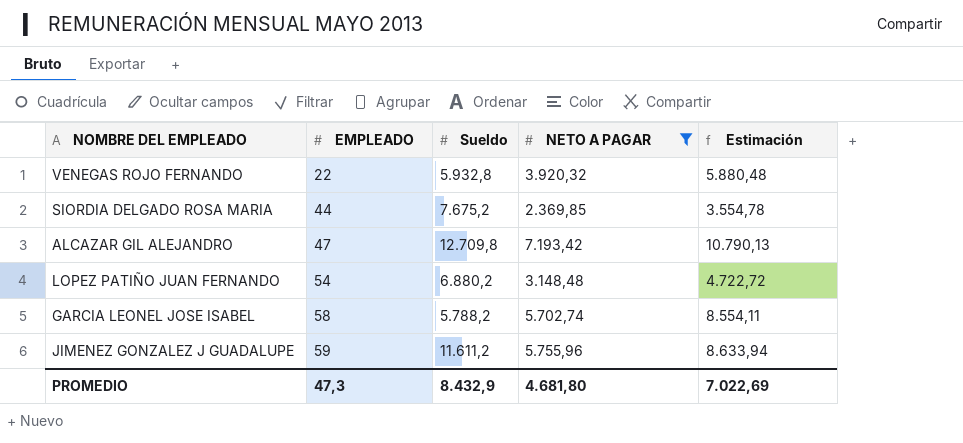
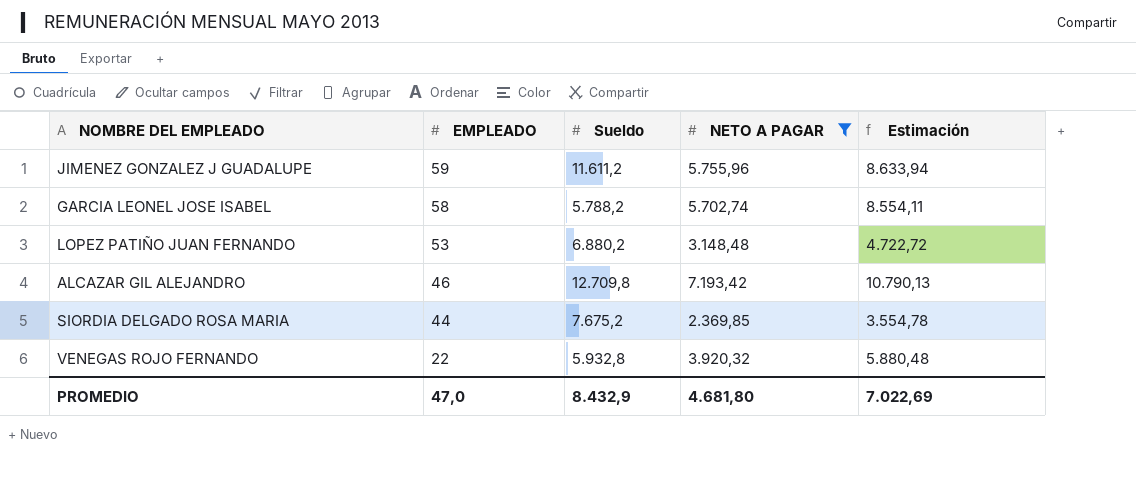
row order: EMPLEADO ascending -> EMPLEADO descending
LOPEZ PATIÑO JUAN FERNANDO | EMPLEADO: 54 -> 53
ALCAZAR GIL ALEJANDRO | EMPLEADO: 47 -> 46
PROMEDIO | EMPLEADO: 47,3 -> 47,0

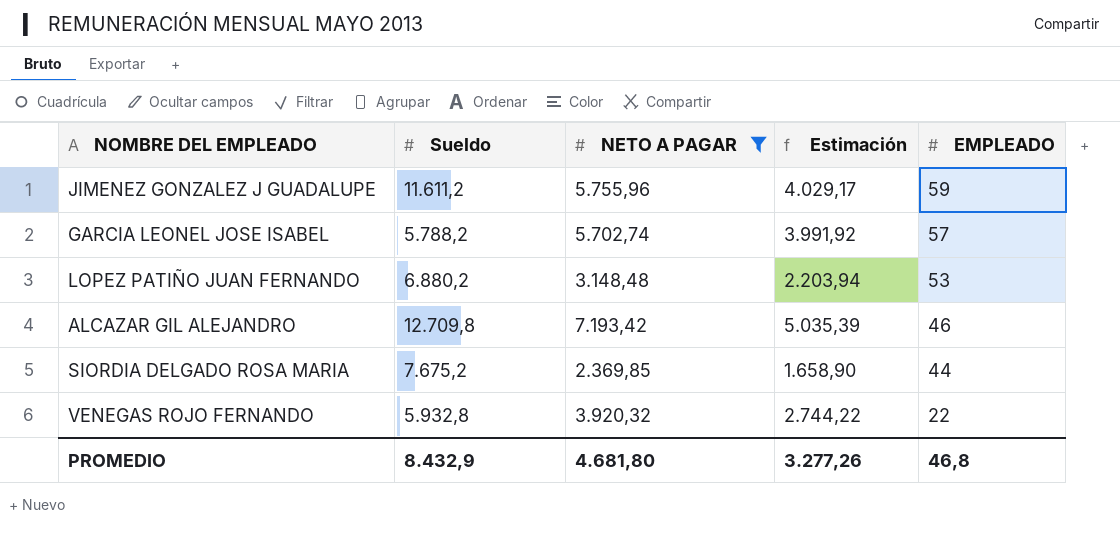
column Estimación | formula: [NETO A PAGAR] * 1,5 -> [NETO A PAGAR] * 0,7
column EMPLEADO | position: 2 -> 5
GARCIA LEONEL JOSE ISABEL | EMPLEADO: 58 -> 57
PROMEDIO | Estimación: 7.022,69 -> 3.277,26
PROMEDIO | EMPLEADO: 47,0 -> 46,8

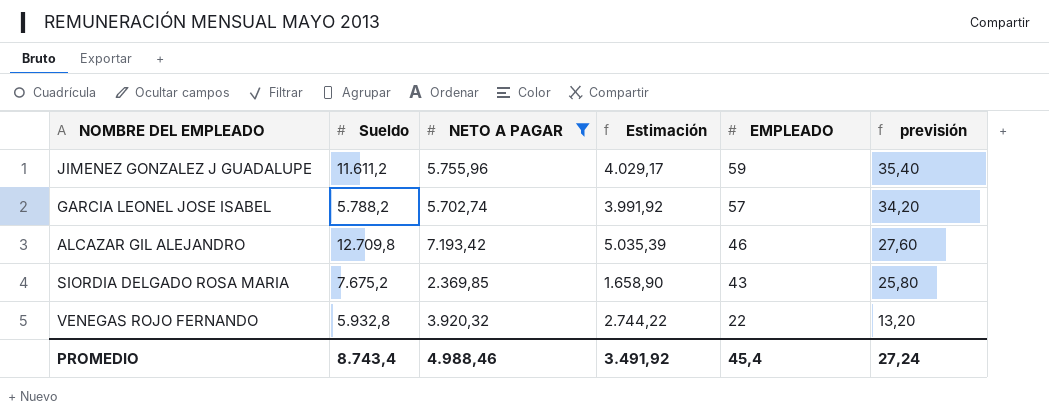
column previsión | formula: none -> [EMPLEADO] * 0,6
row LOPEZ PATIÑO JUAN FERNANDO: 6.880,2 | 3.148,48 | 2.203,94 | 53 -> none
SIORDIA DELGADO ROSA MARIA | EMPLEADO: 44 -> 43
PROMEDIO | Sueldo: 8.432,9 -> 8.743,4
PROMEDIO | NETO A PAGAR: 4.681,80 -> 4.988,46
PROMEDIO | Estimación: 3.277,26 -> 3.491,92
PROMEDIO | EMPLEADO: 46,8 -> 45,4

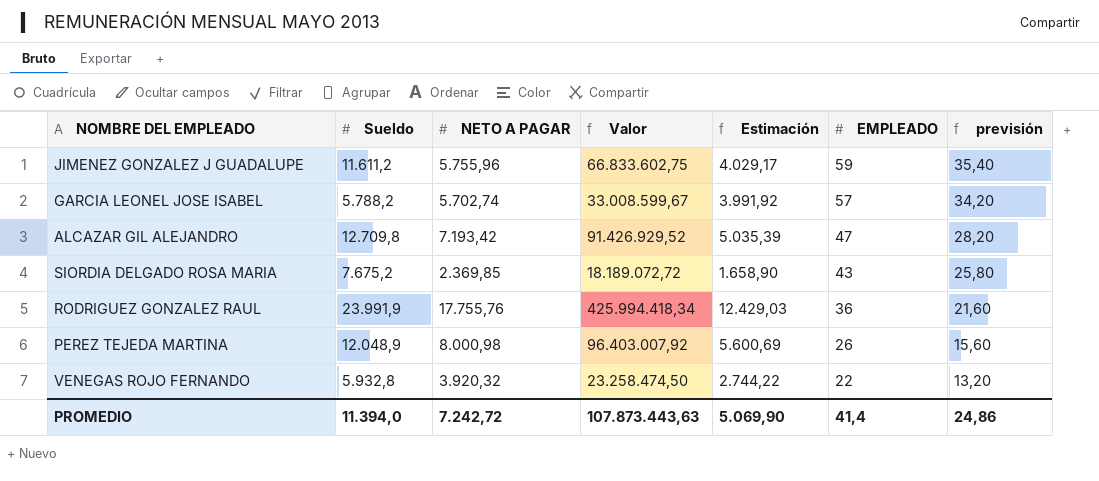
filter: NETO A PAGAR <= 7.193,42 -> none
column Valor | formula: none -> [Sueldo] * [NETO A PAGAR]
ALCAZAR GIL ALEJANDRO | EMPLEADO: 46 -> 47
ALCAZAR GIL ALEJANDRO | previsión: 27,60 -> 28,20
PROMEDIO | Sueldo: 8.743,4 -> 11.394,0
PROMEDIO | NETO A PAGAR: 4.988,46 -> 7.242,72
PROMEDIO | Estimación: 3.491,92 -> 5.069,90
PROMEDIO | EMPLEADO: 45,4 -> 41,4
PROMEDIO | previsión: 27,24 -> 24,86

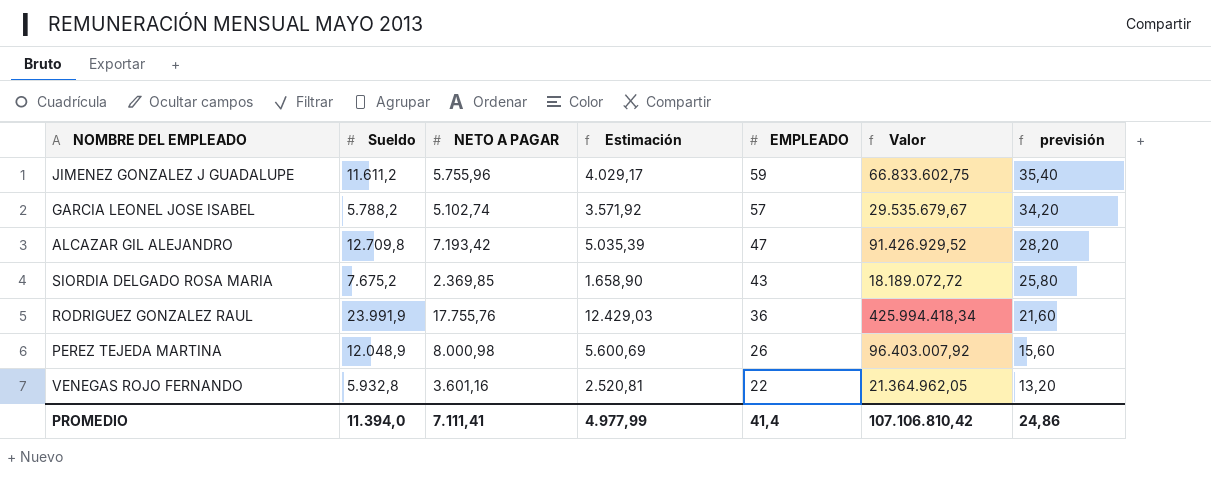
column Valor | position: 4 -> 6
GARCIA LEONEL JOSE ISABEL | NETO A PAGAR: 5.702,74 -> 5.102,74
GARCIA LEONEL JOSE ISABEL | Estimación: 3.991,92 -> 3.571,92
GARCIA LEONEL JOSE ISABEL | Valor: 33.008.599,67 -> 29.535.679,67
VENEGAS ROJO FERNANDO | NETO A PAGAR: 3.920,32 -> 3.601,16
VENEGAS ROJO FERNANDO | Estimación: 2.744,22 -> 2.520,81
VENEGAS ROJO FERNANDO | Valor: 23.258.474,50 -> 21.364.962,05
PROMEDIO | NETO A PAGAR: 7.242,72 -> 7.111,41
PROMEDIO | Estimación: 5.069,90 -> 4.977,99
PROMEDIO | Valor: 107.873.443,63 -> 107.106.810,42

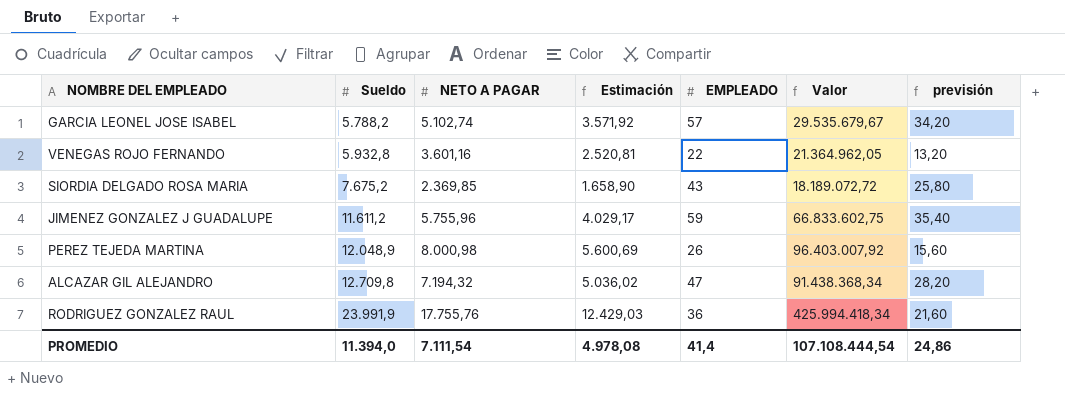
row order: EMPLEADO descending -> Sueldo ascending
ALCAZAR GIL ALEJANDRO | NETO A PAGAR: 7.193,42 -> 7.194,32
ALCAZAR GIL ALEJANDRO | Estimación: 5.035,39 -> 5.036,02
ALCAZAR GIL ALEJANDRO | Valor: 91.426.929,52 -> 91.438.368,34
PROMEDIO | NETO A PAGAR: 7.111,41 -> 7.111,54
PROMEDIO | Estimación: 4.977,99 -> 4.978,08
PROMEDIO | Valor: 107.106.810,42 -> 107.108.444,54

